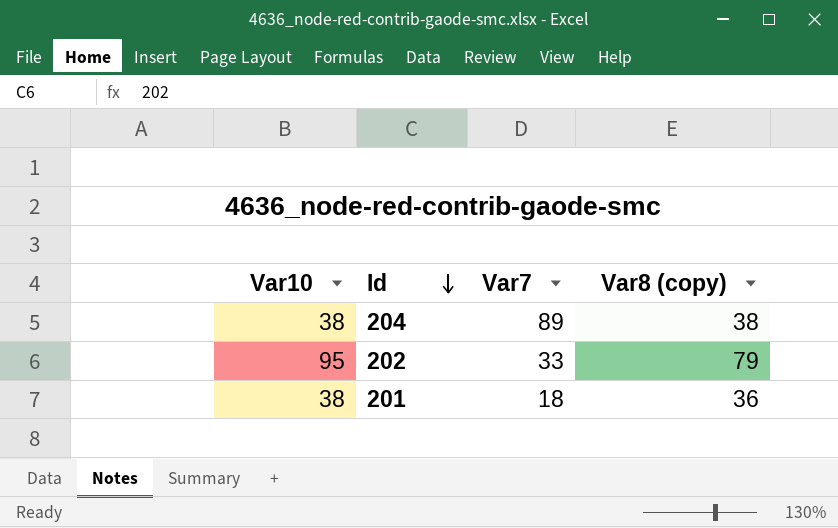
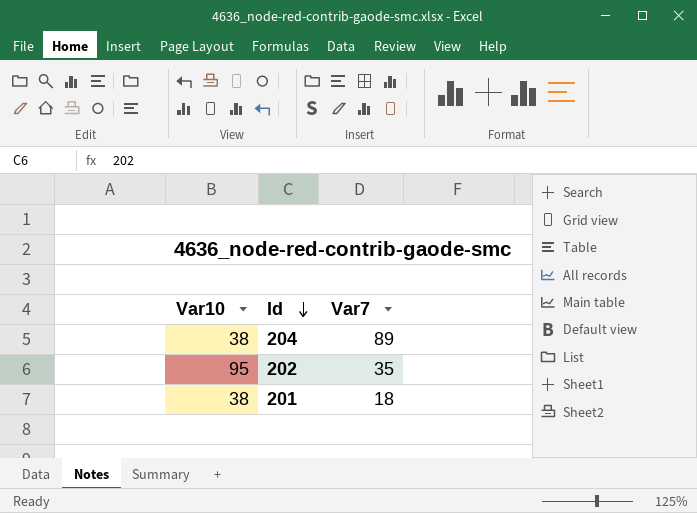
column Var8 (copy) | position: 4 -> none
202 | Var7: 33 -> 35

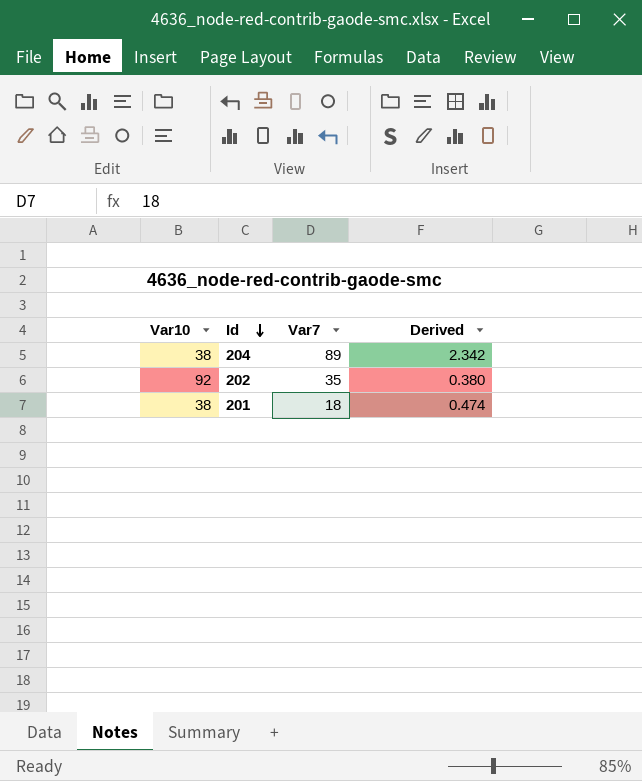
column Derived | formula: none -> [Var7] / [Var10]
202 | Var10: 95 -> 92

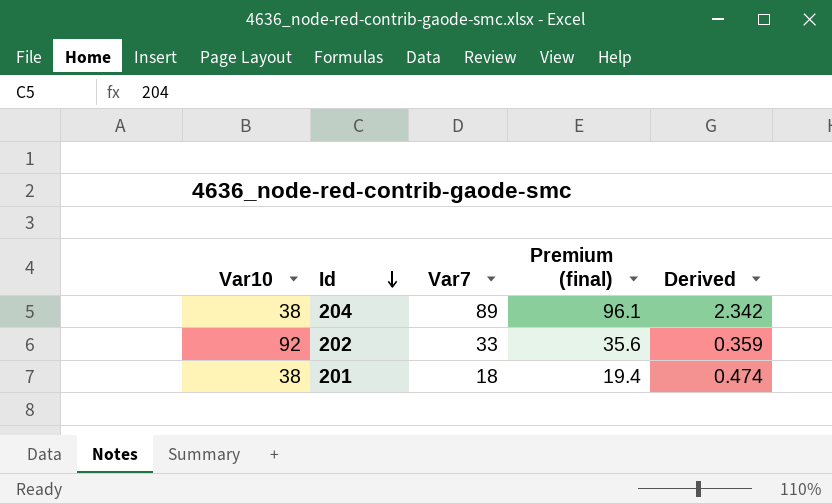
column Premium (final) | formula: none -> [Var7] * 1.08
202 | Var7: 35 -> 33
202 | Derived: 0.380 -> 0.359

